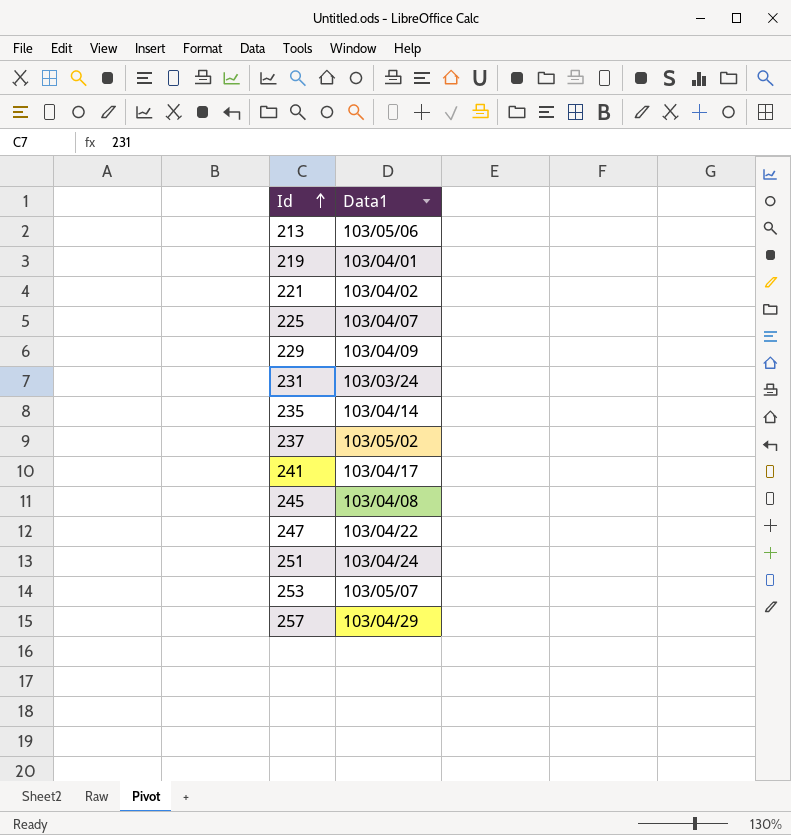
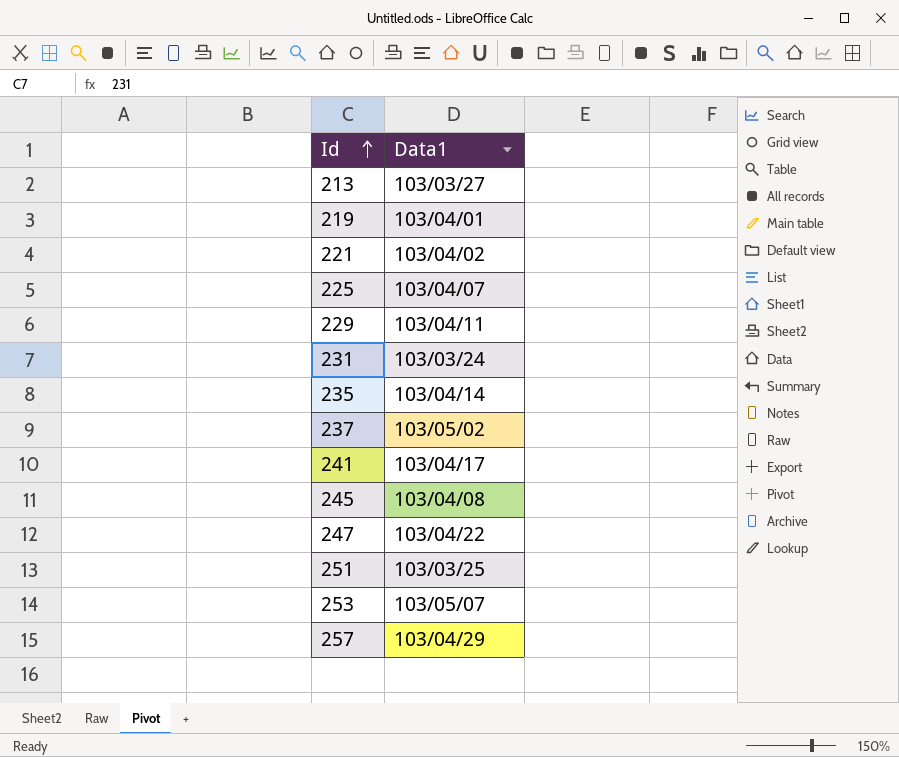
213 | Data1: 103/05/06 -> 103/03/27
229 | Data1: 103/04/09 -> 103/04/11
251 | Data1: 103/04/24 -> 103/03/25

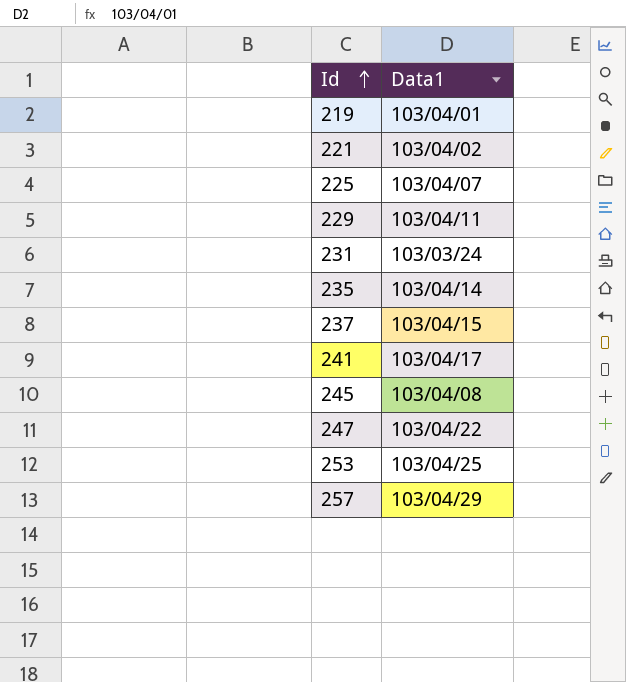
row 213: 103/03/27 -> none
row 251: 103/03/25 -> none
237 | Data1: 103/05/02 -> 103/04/15
253 | Data1: 103/05/07 -> 103/04/25

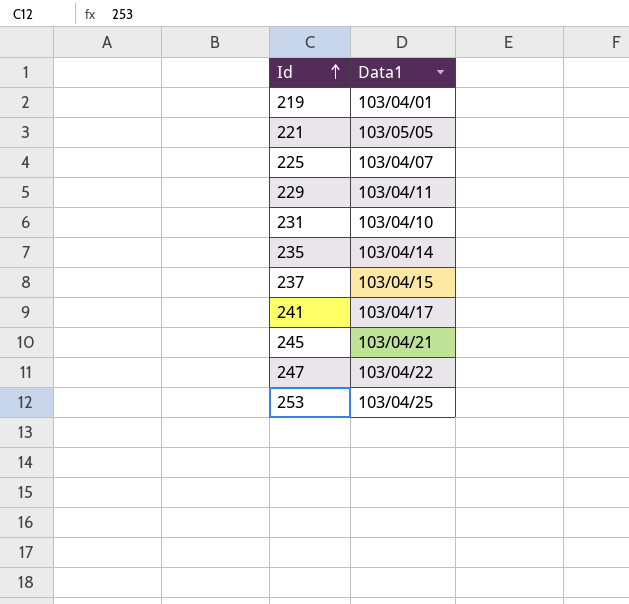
row 257: 103/04/29 -> none
221 | Data1: 103/04/02 -> 103/05/05
231 | Data1: 103/03/24 -> 103/04/10
245 | Data1: 103/04/08 -> 103/04/21

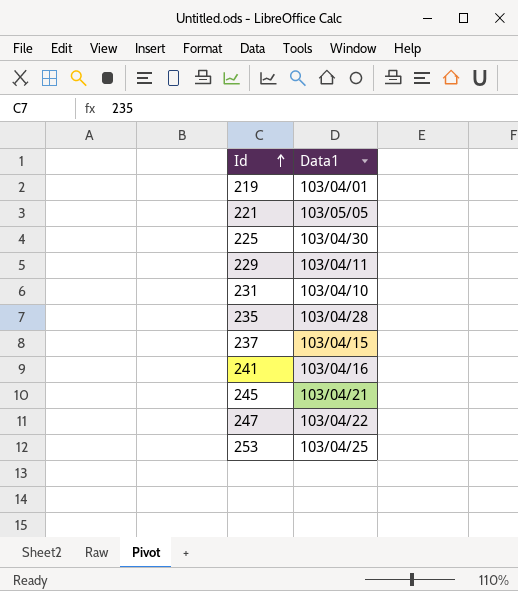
225 | Data1: 103/04/07 -> 103/04/30
235 | Data1: 103/04/14 -> 103/04/28
241 | Data1: 103/04/17 -> 103/04/16

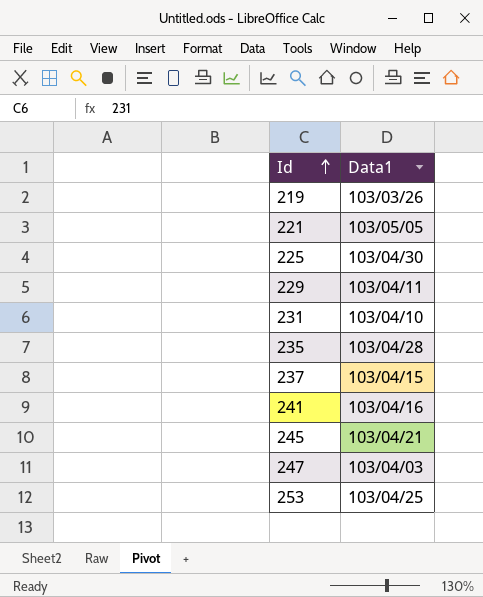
219 | Data1: 103/04/01 -> 103/03/26
247 | Data1: 103/04/22 -> 103/04/03

